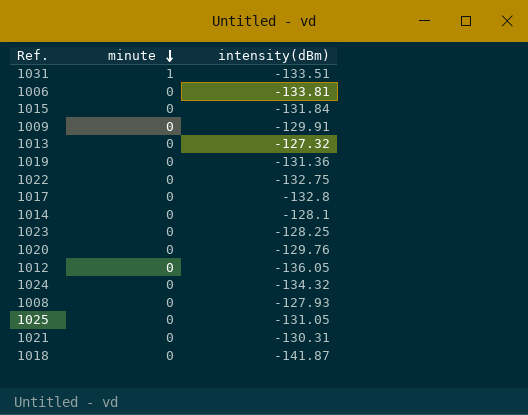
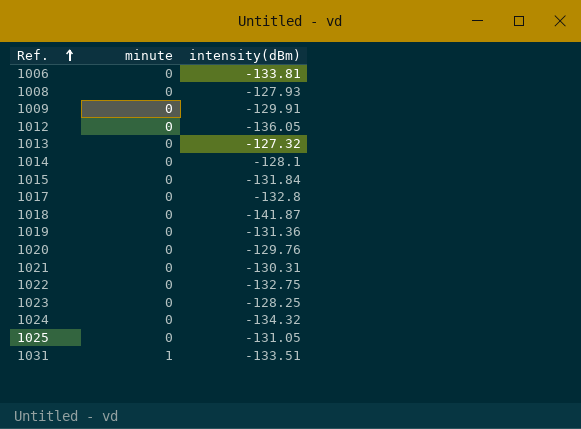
row order: minute descending -> Ref. ascending

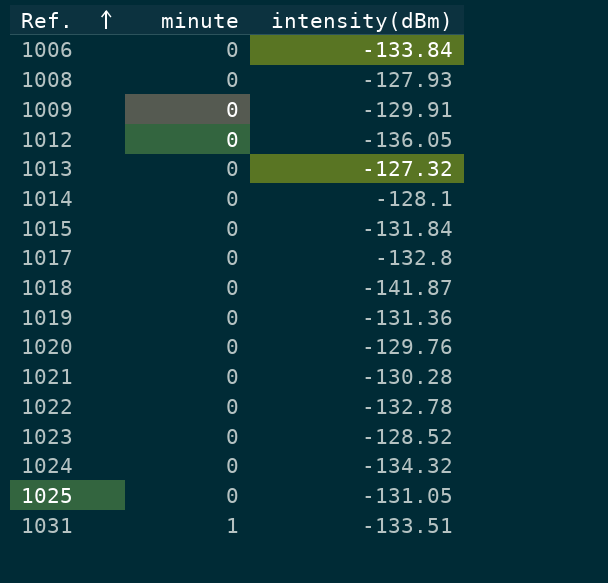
1006 | intensity(dBm): -133.81 -> -133.84
1021 | intensity(dBm): -130.31 -> -130.28
1022 | intensity(dBm): -132.75 -> -132.78
1023 | intensity(dBm): -128.25 -> -128.52

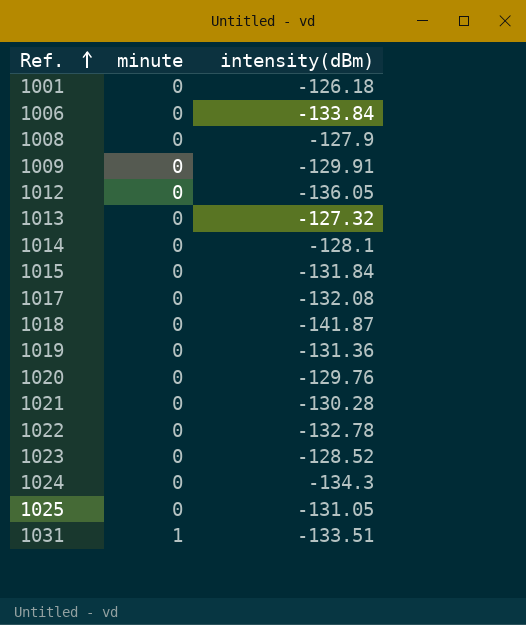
row 1001: none -> 0 | -126.18
1008 | intensity(dBm): -127.93 -> -127.9
1017 | intensity(dBm): -132.8 -> -132.08
1024 | intensity(dBm): -134.32 -> -134.3

